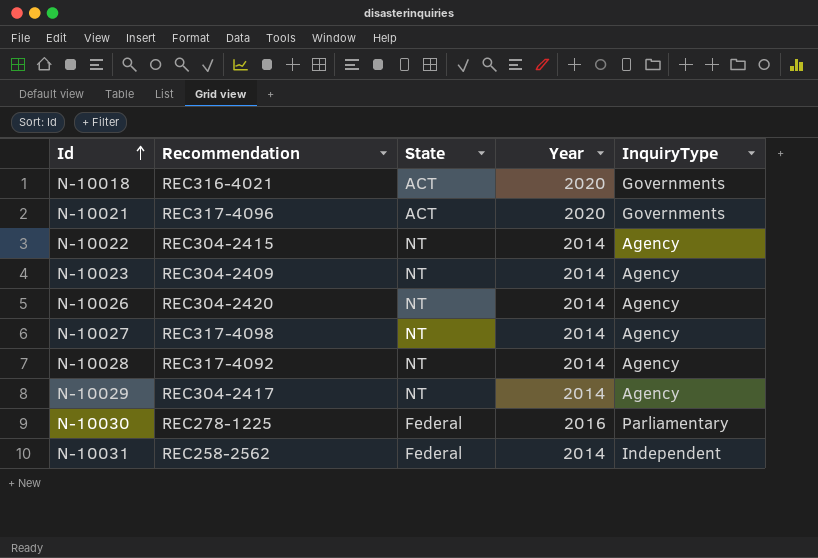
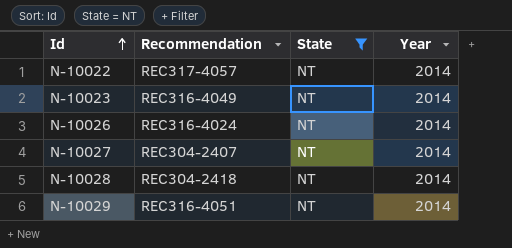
filter: none -> State = NT
column InquiryType | position: 5 -> none
N-10022 | Recommendation: REC304-2415 -> REC317-4057
N-10023 | Recommendation: REC304-2409 -> REC316-4049
N-10026 | Recommendation: REC304-2420 -> REC316-4024
N-10027 | Recommendation: REC317-4098 -> REC304-2407
N-10028 | Recommendation: REC317-4092 -> REC304-2418
N-10029 | Recommendation: REC304-2417 -> REC316-4051

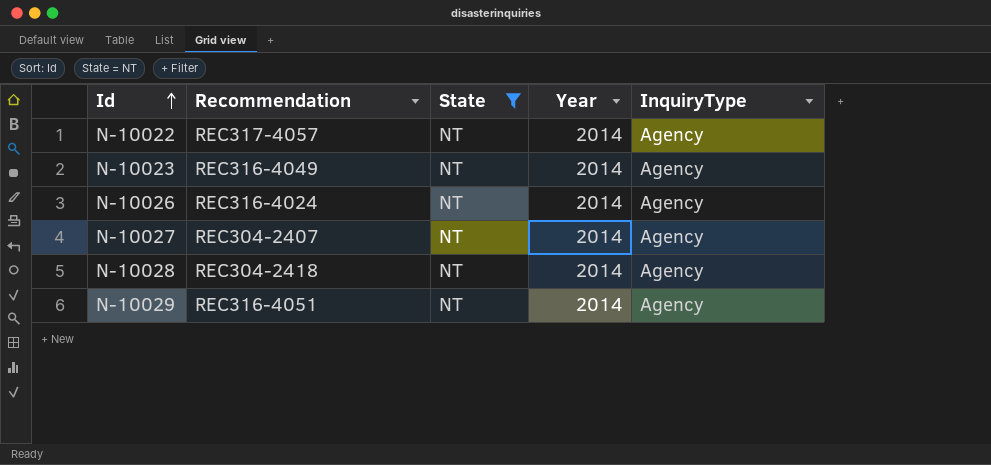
column InquiryType | position: none -> 5

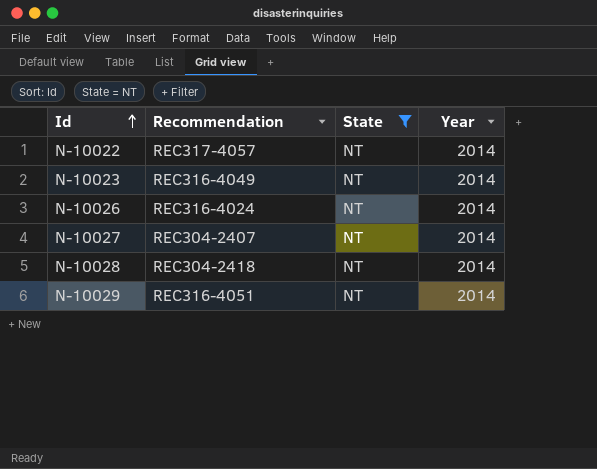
column InquiryType | position: 5 -> none

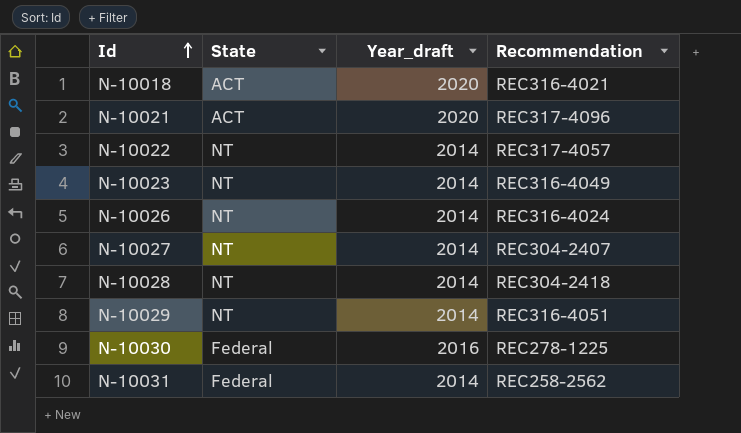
filter: State = NT -> none
column name: Year -> Year_draft
column Recommendation | position: 2 -> 4

